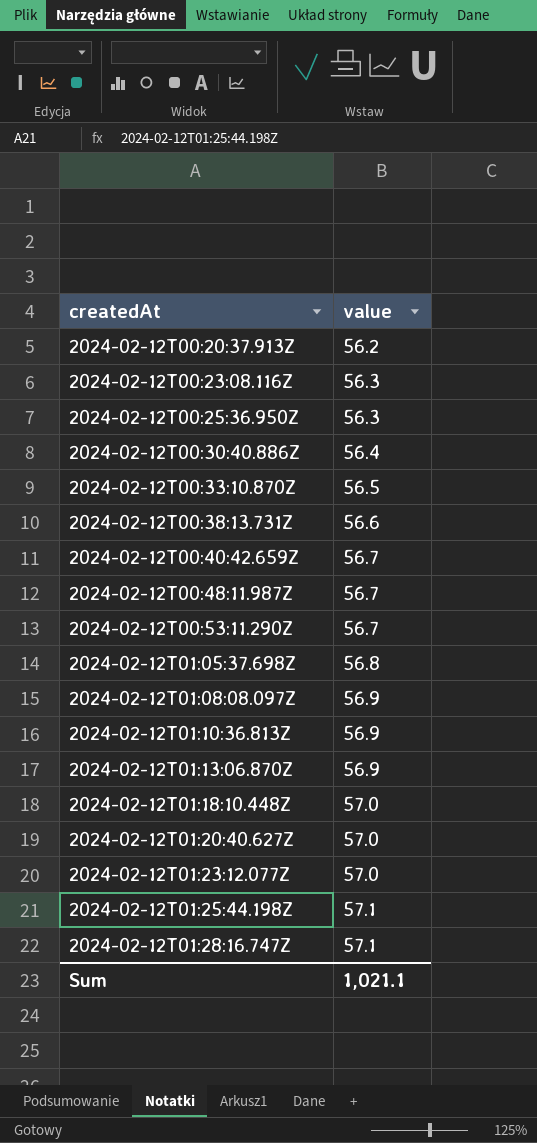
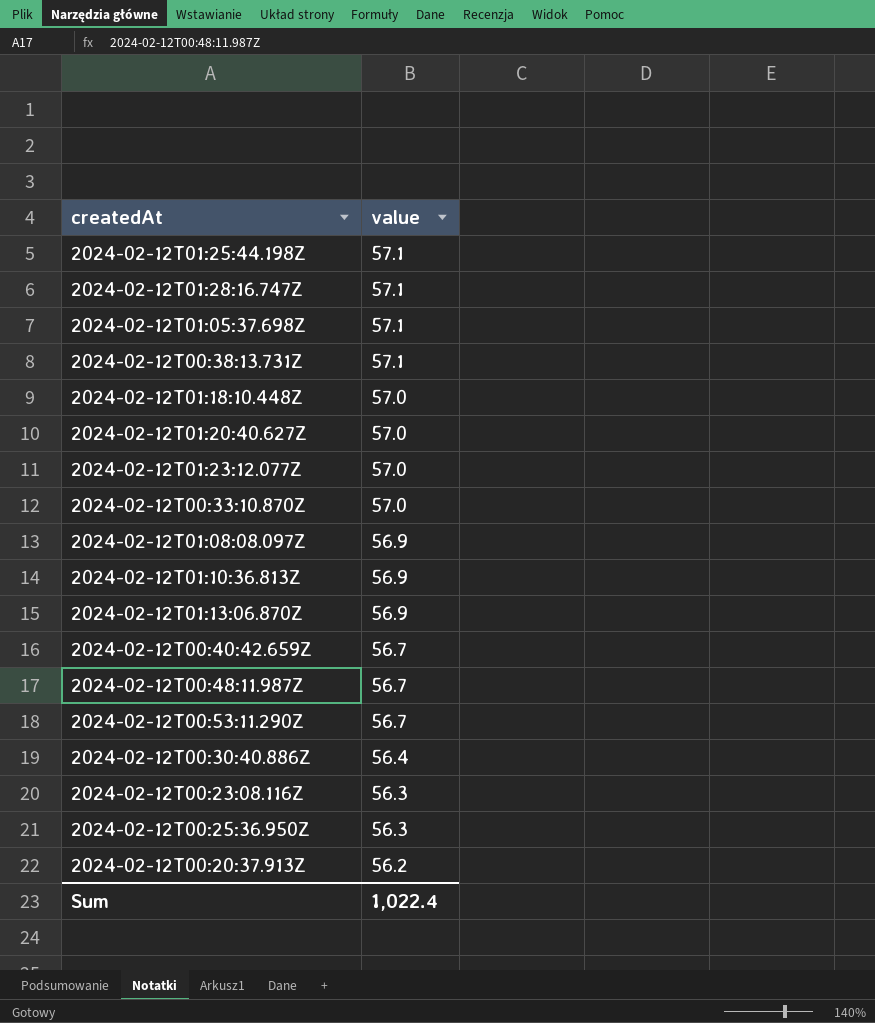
row order: createdAt ascending -> value descending
2024-02-12T01:05:37.698Z | value: 56.8 -> 57.1
2024-02-12T00:38:13.731Z | value: 56.6 -> 57.1
2024-02-12T00:33:10.870Z | value: 56.5 -> 57.0
Sum | value: 1,021.1 -> 1,022.4

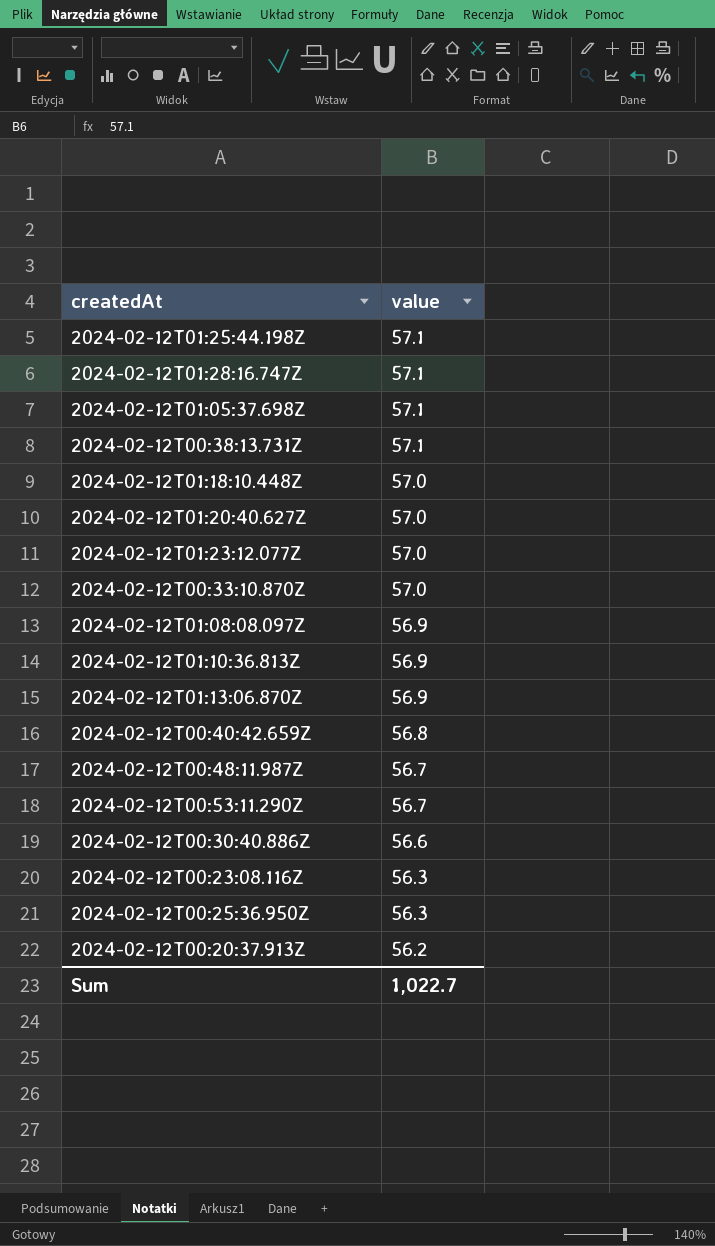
2024-02-12T00:40:42.659Z | value: 56.7 -> 56.8
2024-02-12T00:30:40.886Z | value: 56.4 -> 56.6
Sum | value: 1,022.4 -> 1,022.7

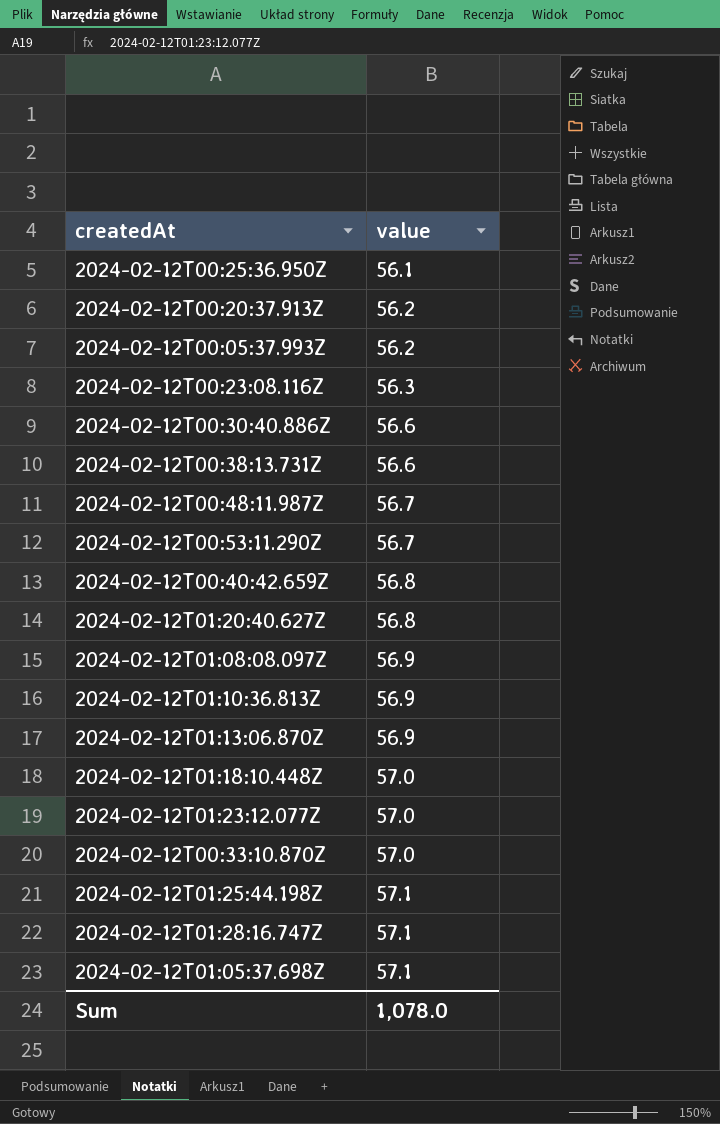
row order: value descending -> value ascending
2024-02-12T00:25:36.950Z | value: 56.3 -> 56.1
row 2024-02-12T00:05:37.993Z: none -> 56.2
2024-02-12T00:38:13.731Z | value: 57.1 -> 56.6
2024-02-12T01:20:40.627Z | value: 57.0 -> 56.8
Sum | value: 1,022.7 -> 1,078.0

